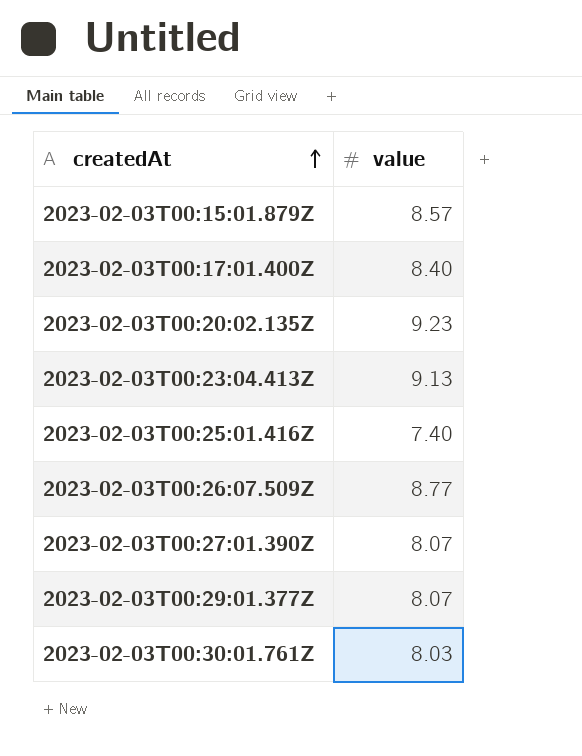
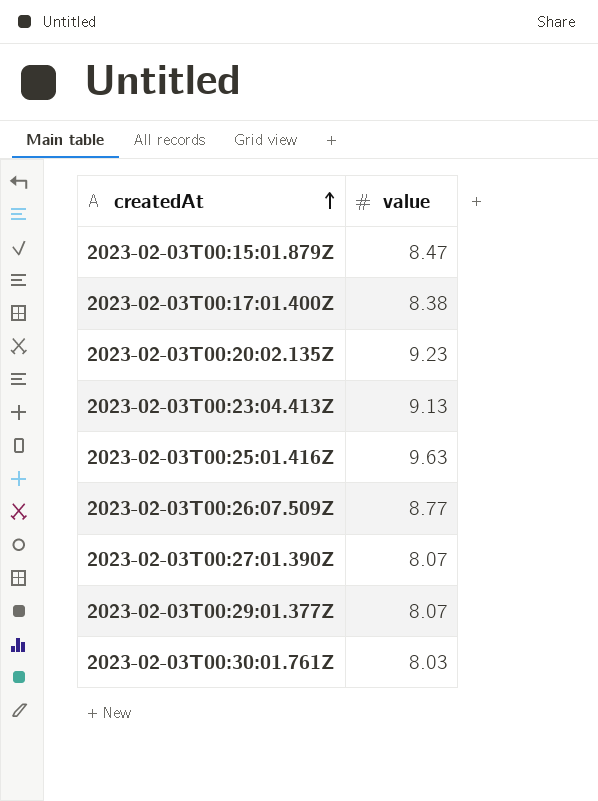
2023-02-03T00:15:01.879Z | value: 8.57 -> 8.47
2023-02-03T00:17:01.400Z | value: 8.40 -> 8.38
2023-02-03T00:25:01.416Z | value: 7.40 -> 9.63

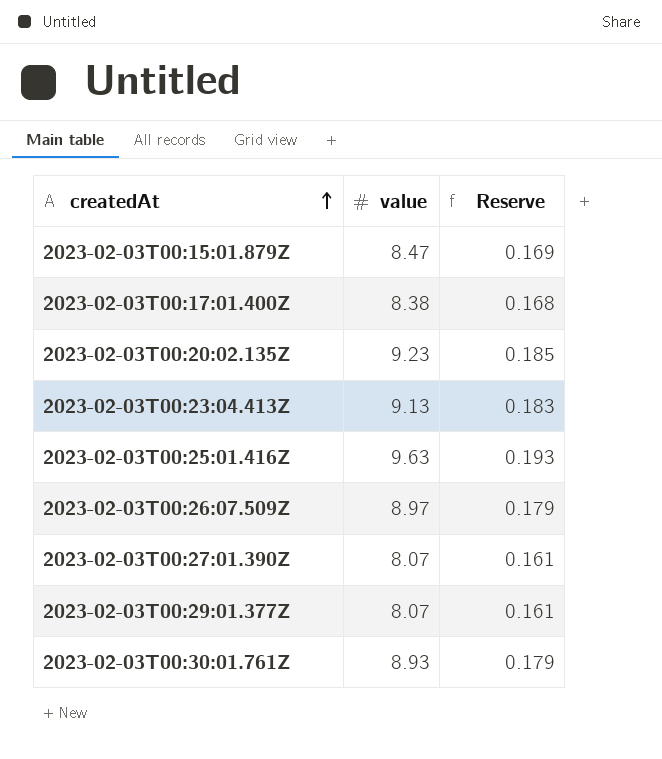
column Reserve | formula: none -> [value] * 0.02
2023-02-03T00:26:07.509Z | value: 8.77 -> 8.97
2023-02-03T00:30:01.761Z | value: 8.03 -> 8.93

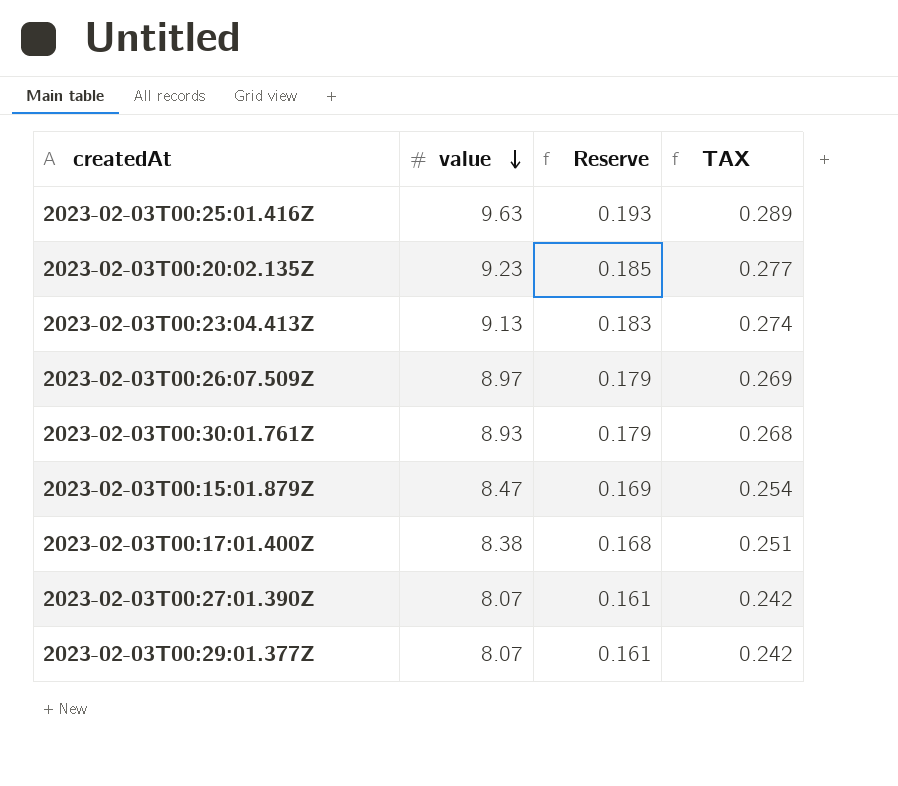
row order: createdAt ascending -> value descending
column TAX | formula: none -> [value] * 0.03

